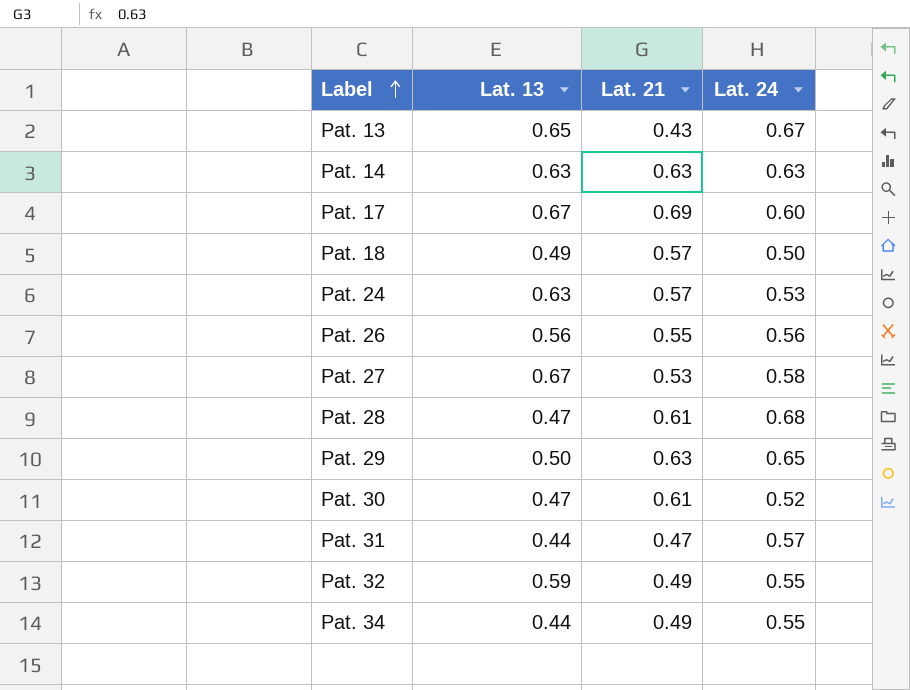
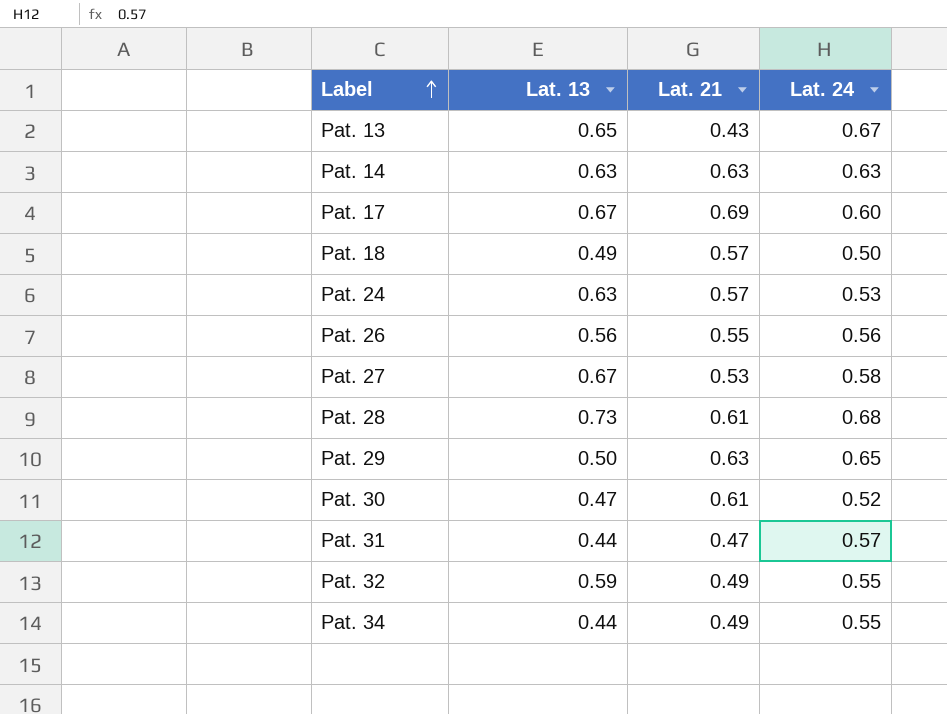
Pat. 28 | Lat. 13: 0.47 -> 0.73

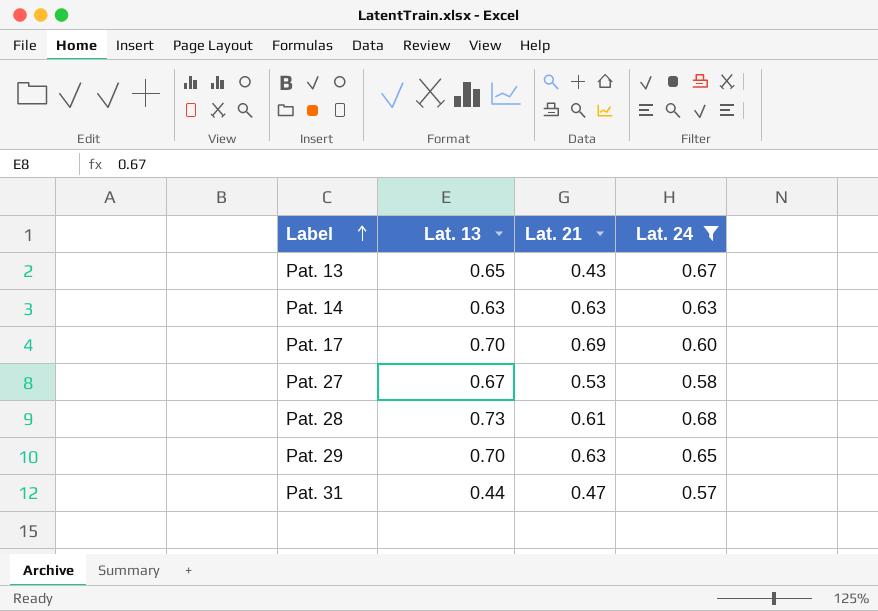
filter: none -> Lat. 24 >= 0.57
Pat. 17 | Lat. 13: 0.67 -> 0.70
Pat. 29 | Lat. 13: 0.50 -> 0.70

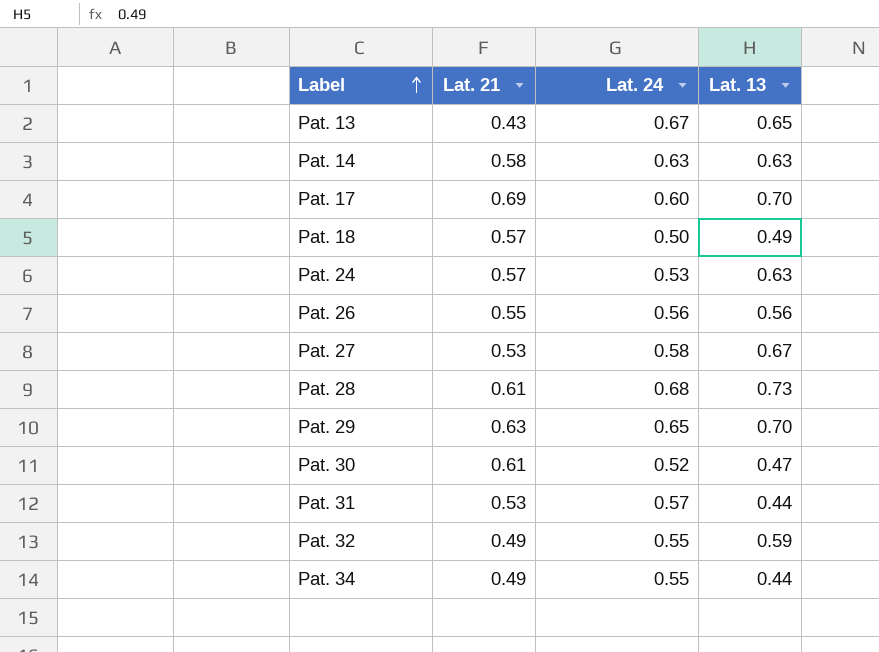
filter: Lat. 24 >= 0.57 -> none
column Lat. 13 | position: 2 -> 4
Pat. 14 | Lat. 21: 0.63 -> 0.58
Pat. 31 | Lat. 21: 0.47 -> 0.53

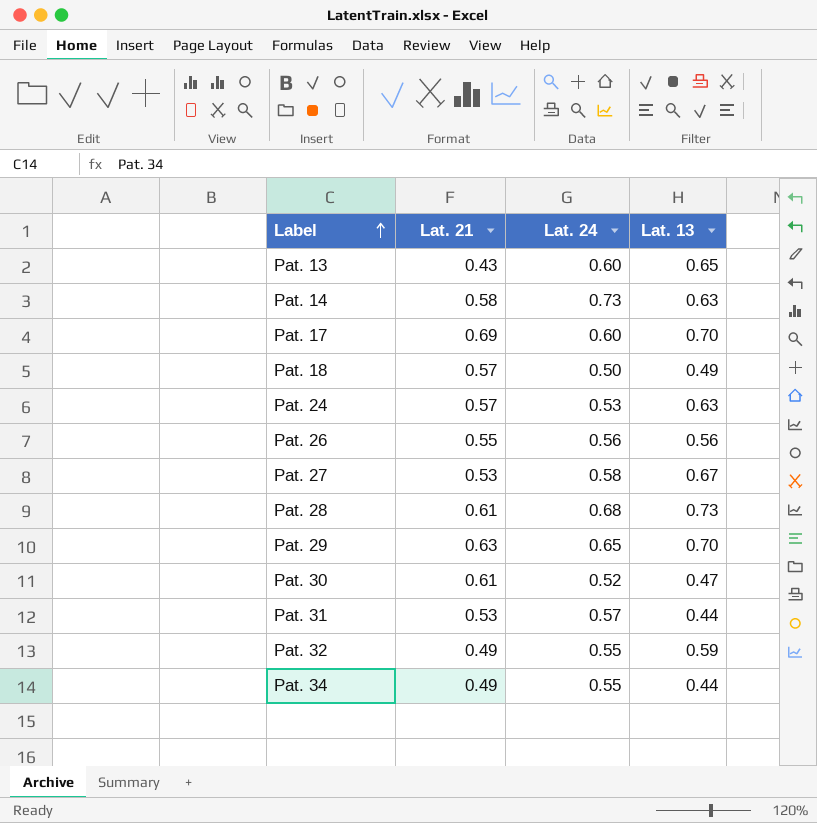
Pat. 13 | Lat. 24: 0.67 -> 0.60
Pat. 14 | Lat. 24: 0.63 -> 0.73

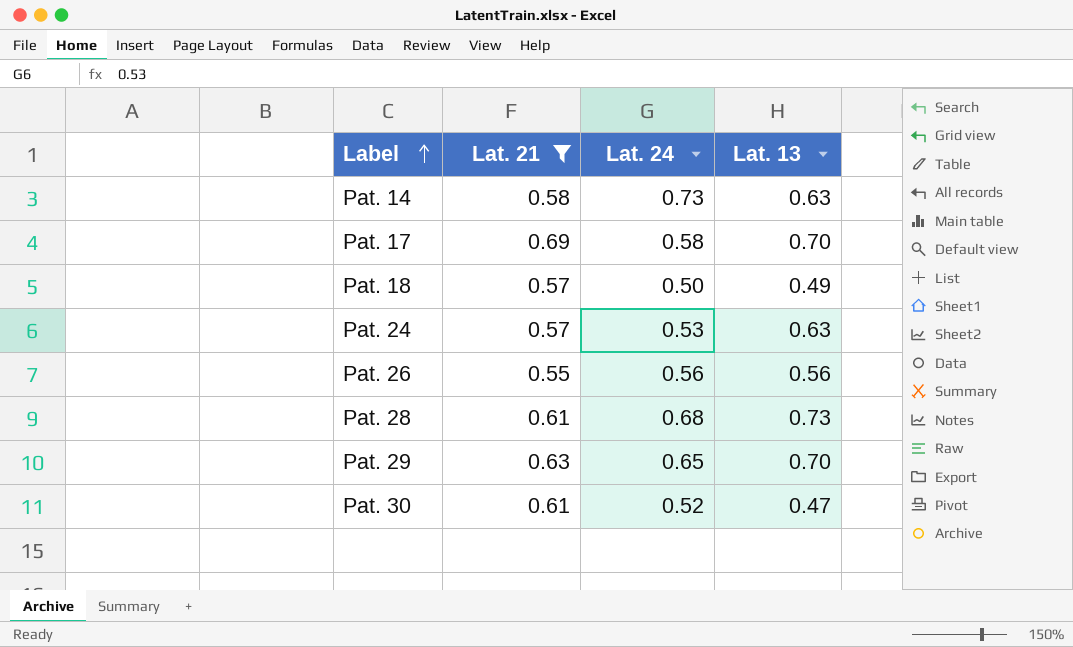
filter: none -> Lat. 21 >= 0.55
Pat. 17 | Lat. 24: 0.60 -> 0.58

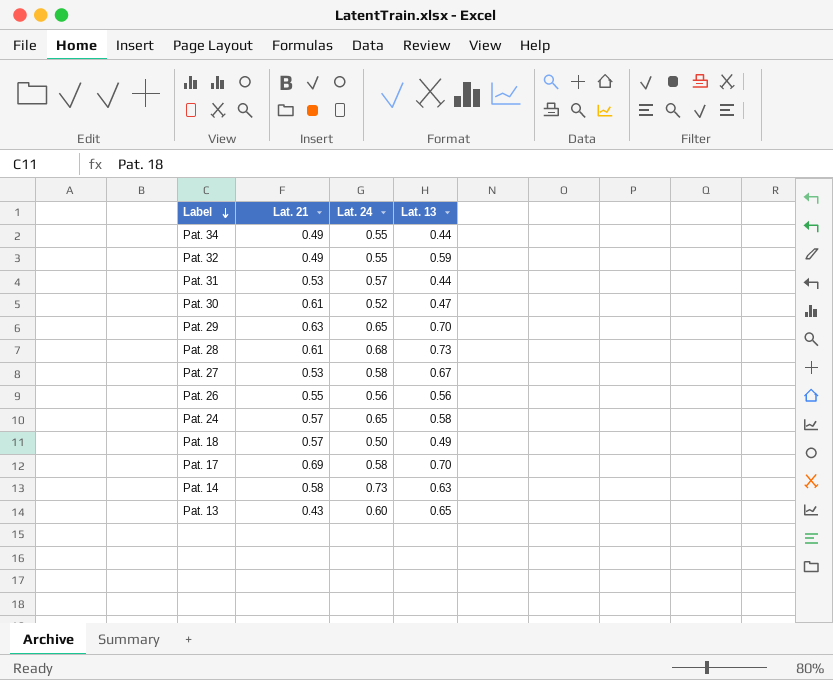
filter: Lat. 21 >= 0.55 -> none
row order: Label ascending -> Label descending
Pat. 24 | Lat. 24: 0.53 -> 0.65
Pat. 24 | Lat. 13: 0.63 -> 0.58

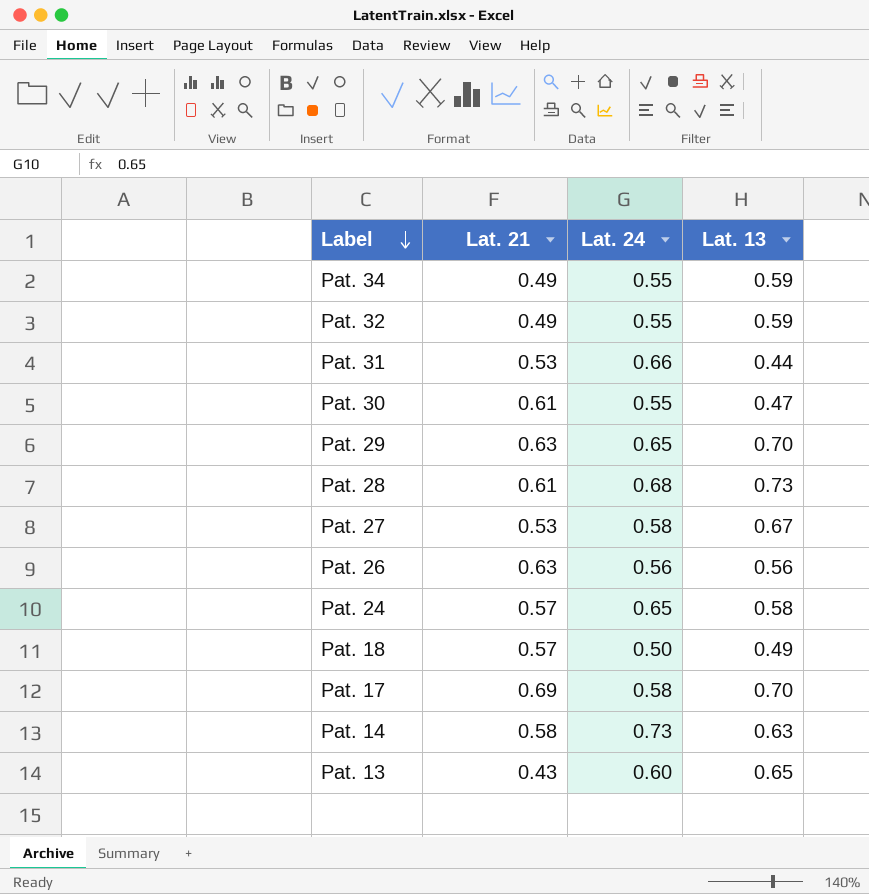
Pat. 34 | Lat. 13: 0.44 -> 0.59
Pat. 31 | Lat. 24: 0.57 -> 0.66
Pat. 30 | Lat. 24: 0.52 -> 0.55
Pat. 26 | Lat. 21: 0.55 -> 0.63

